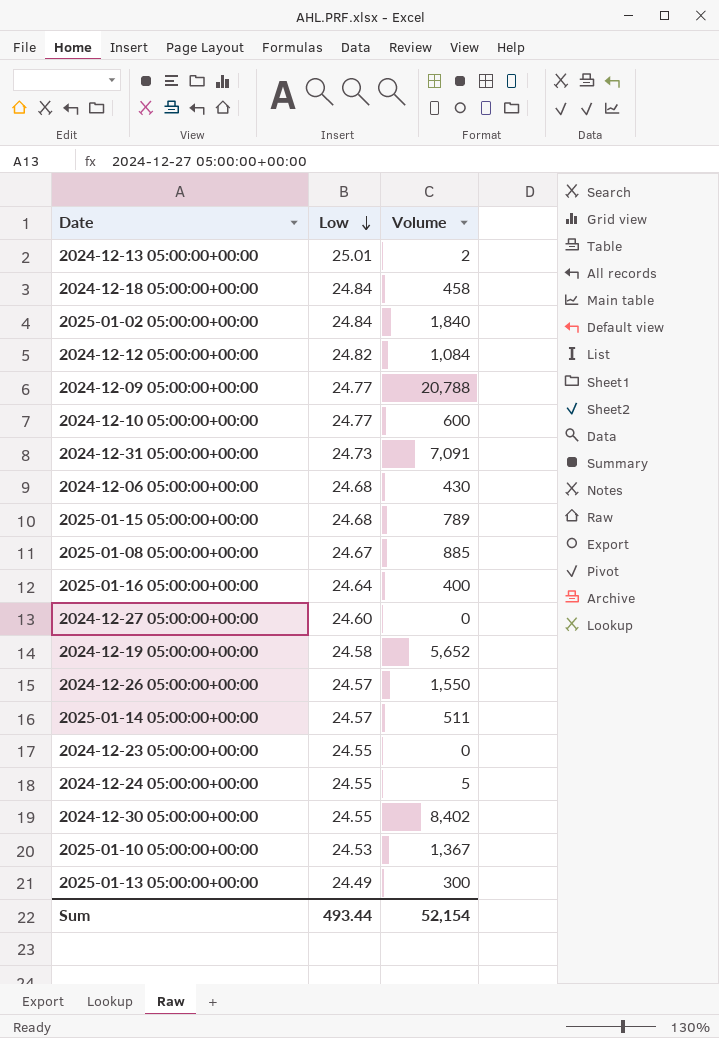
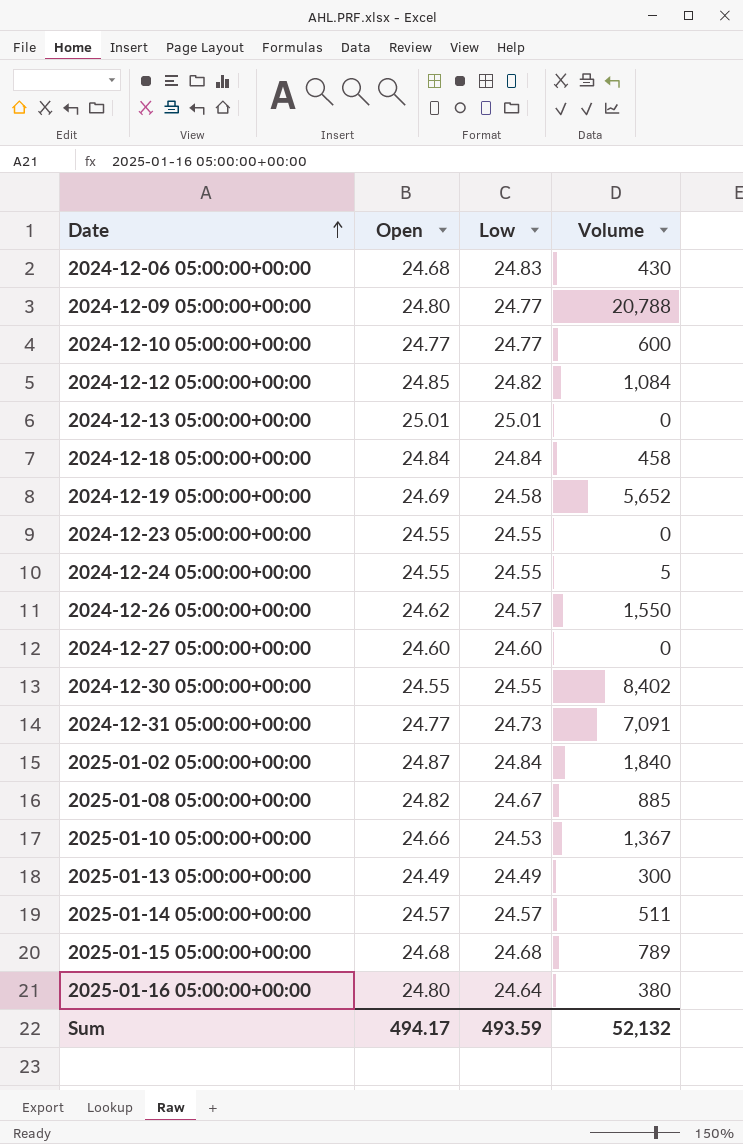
row order: Low descending -> Date ascending
column Open | position: none -> 2
2024-12-06 05:00:00+00:00 | Low: 24.68 -> 24.83
2024-12-13 05:00:00+00:00 | Volume: 2 -> 0
2025-01-16 05:00:00+00:00 | Volume: 400 -> 380
Sum | Low: 493.44 -> 493.59
Sum | Volume: 52,154 -> 52,132

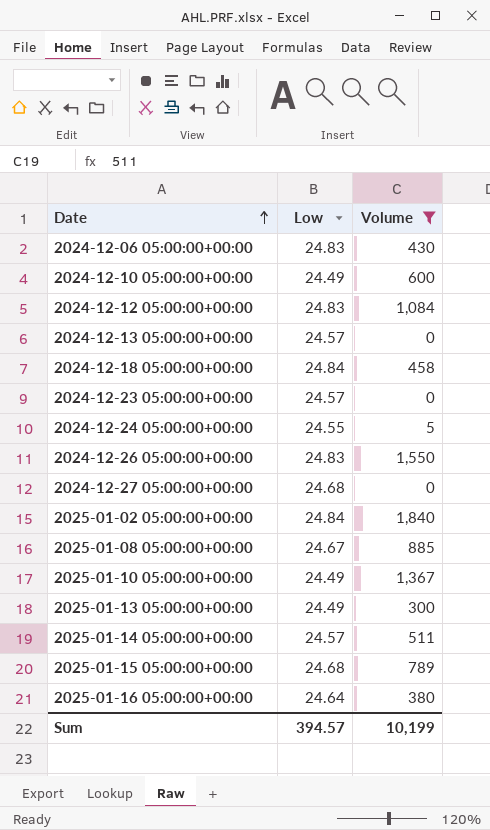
filter: none -> Volume <= 1,840
column Open | position: 2 -> none
2024-12-10 05:00:00+00:00 | Low: 24.77 -> 24.49
2024-12-12 05:00:00+00:00 | Low: 24.82 -> 24.83
2024-12-13 05:00:00+00:00 | Low: 25.01 -> 24.57
2024-12-23 05:00:00+00:00 | Low: 24.55 -> 24.57
2024-12-26 05:00:00+00:00 | Low: 24.57 -> 24.83
2024-12-27 05:00:00+00:00 | Low: 24.60 -> 24.68
2025-01-10 05:00:00+00:00 | Low: 24.53 -> 24.49
Sum | Low: 493.59 -> 394.57
Sum | Volume: 52,132 -> 10,199

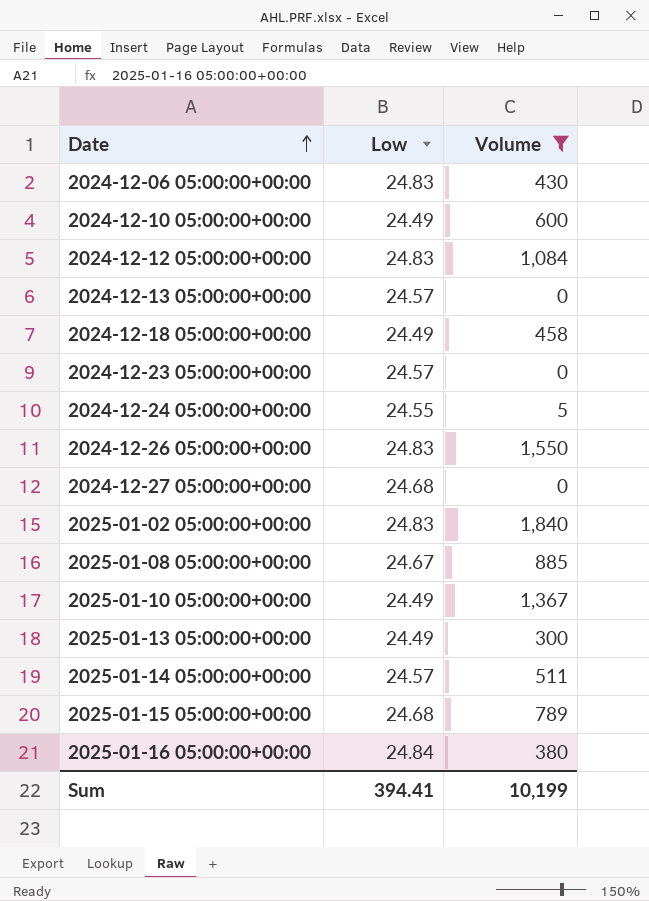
2024-12-18 05:00:00+00:00 | Low: 24.84 -> 24.49
2025-01-02 05:00:00+00:00 | Low: 24.84 -> 24.83
2025-01-16 05:00:00+00:00 | Low: 24.64 -> 24.84
Sum | Low: 394.57 -> 394.41

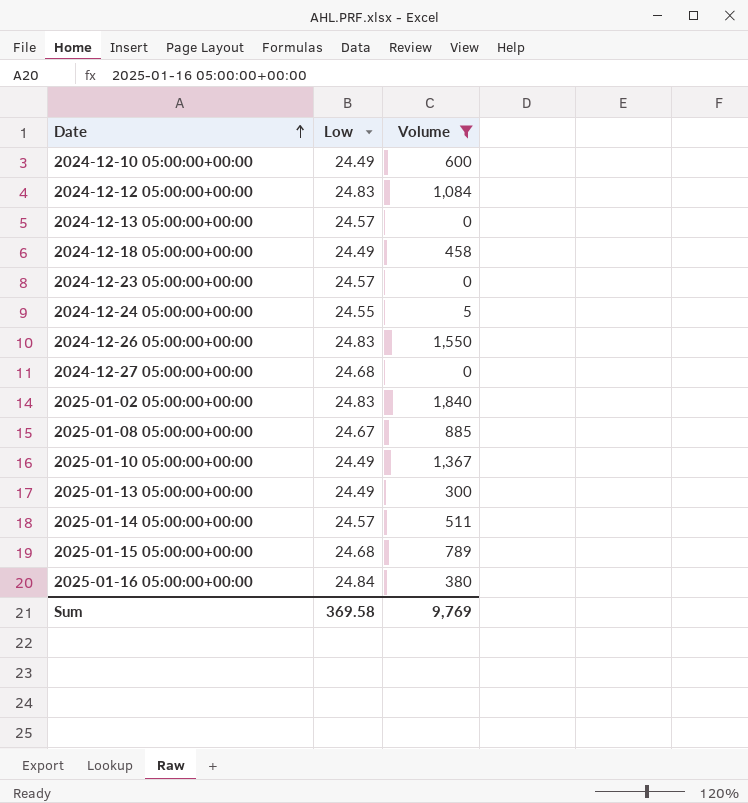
row 2024-12-06 05:00:00+00:00: 24.83 | 430 -> none
Sum | Low: 394.41 -> 369.58
Sum | Volume: 10,199 -> 9,769

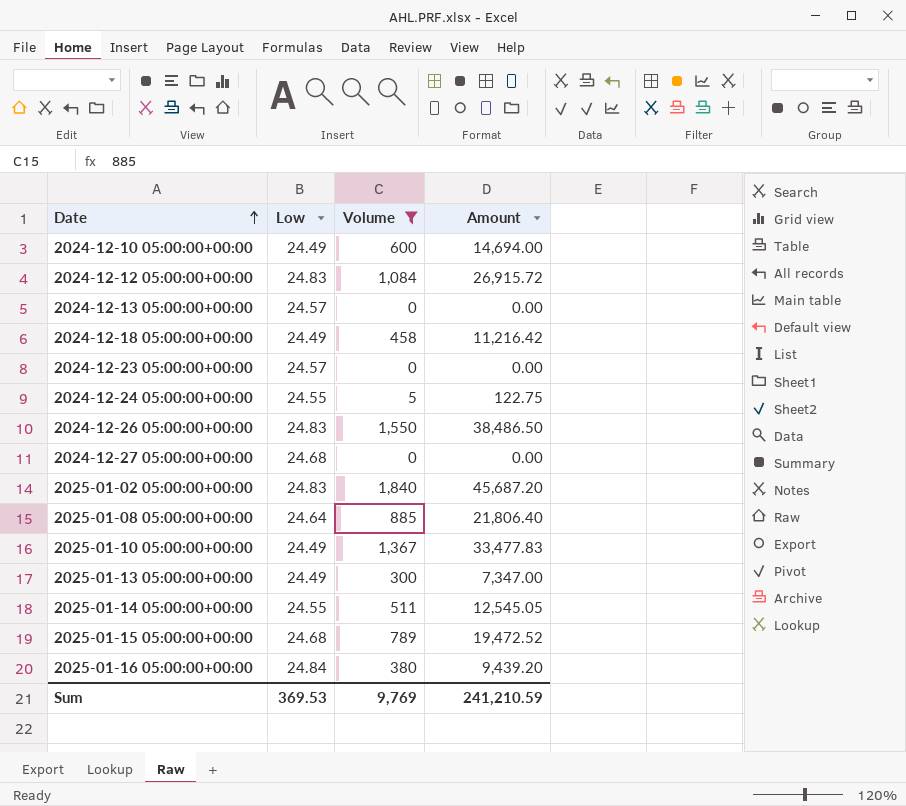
column Amount | formula: none -> [Low] * [Volume]
2025-01-08 05:00:00+00:00 | Low: 24.67 -> 24.64
2025-01-14 05:00:00+00:00 | Low: 24.57 -> 24.55
Sum | Low: 369.58 -> 369.53

